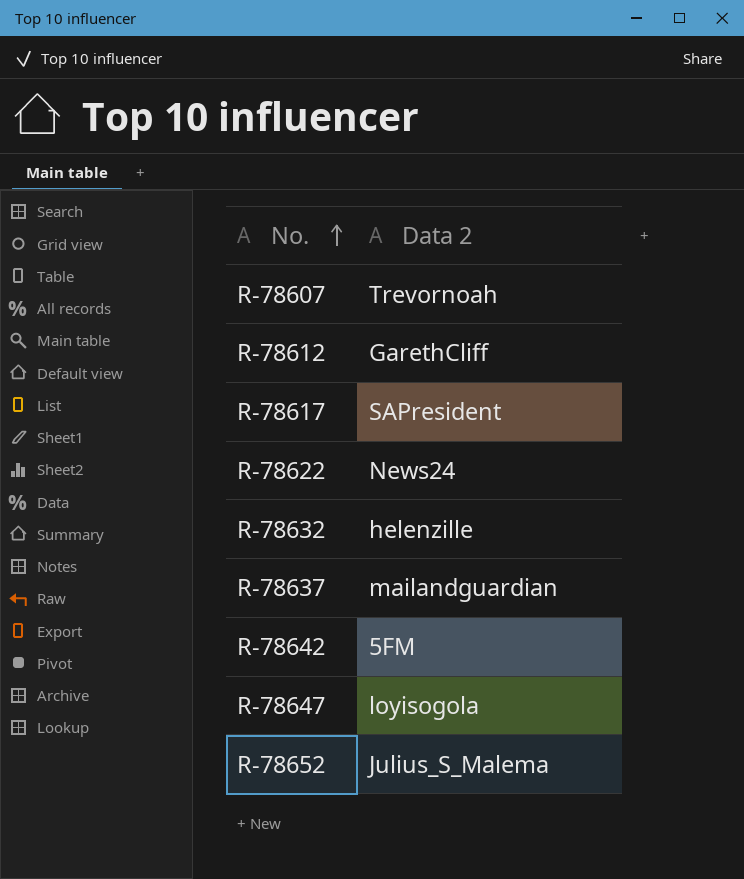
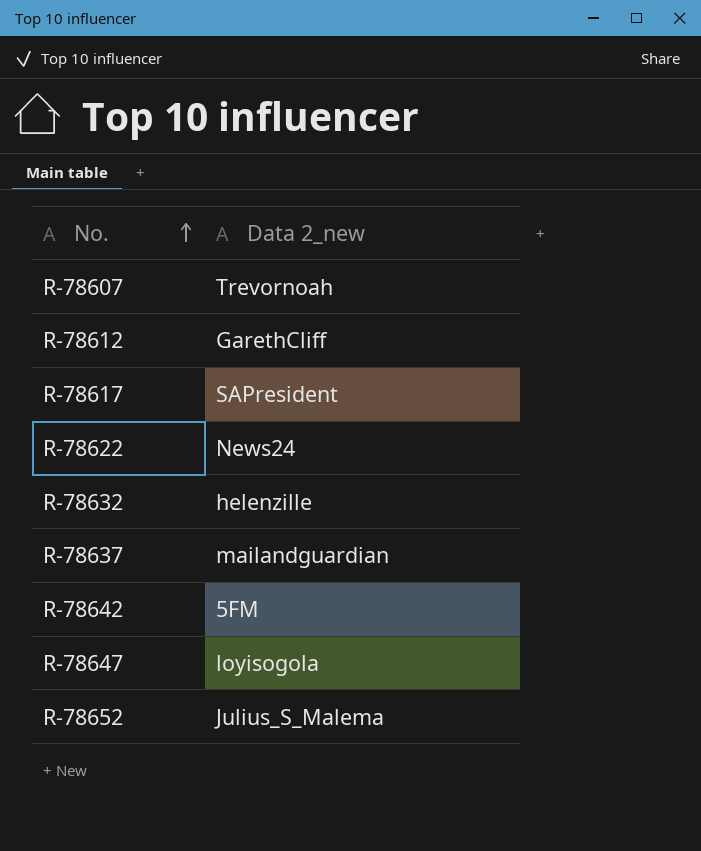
column name: Data 2 -> Data 2_new

